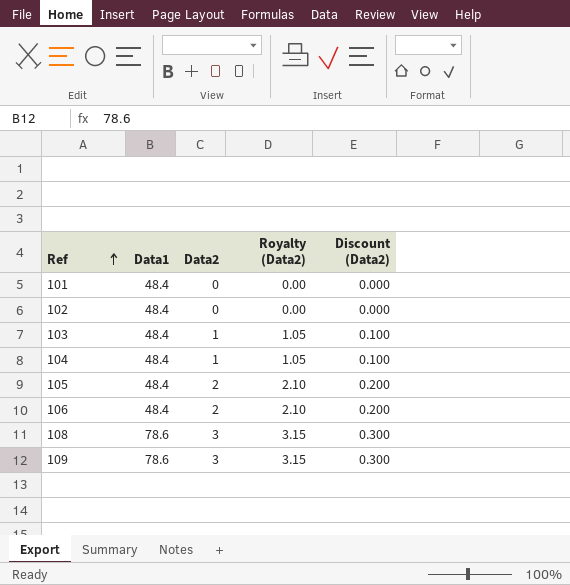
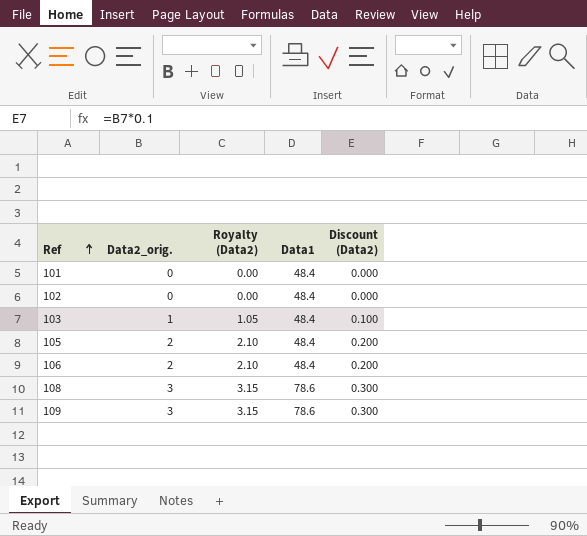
column name: Data2 -> Data2_orig.
column Data1 | position: 2 -> 4
row 104: 48.4 | 1 | 1.05 | 0.100 -> none

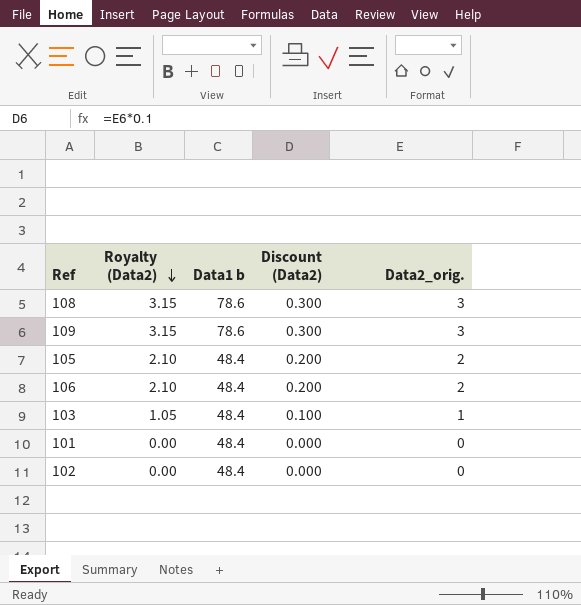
row order: Ref ascending -> Royalty (Data2) descending
column name: Data1 -> Data1 b
column Data2_orig. | position: 2 -> 5

